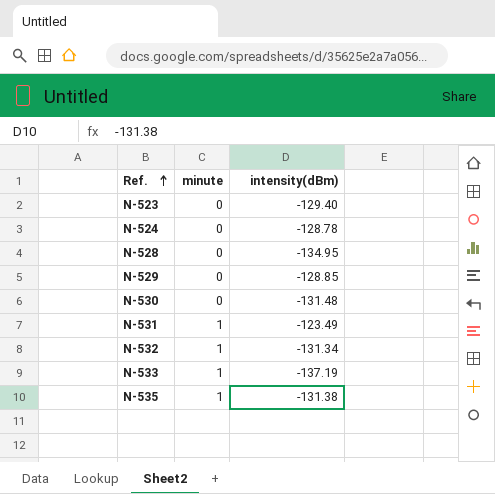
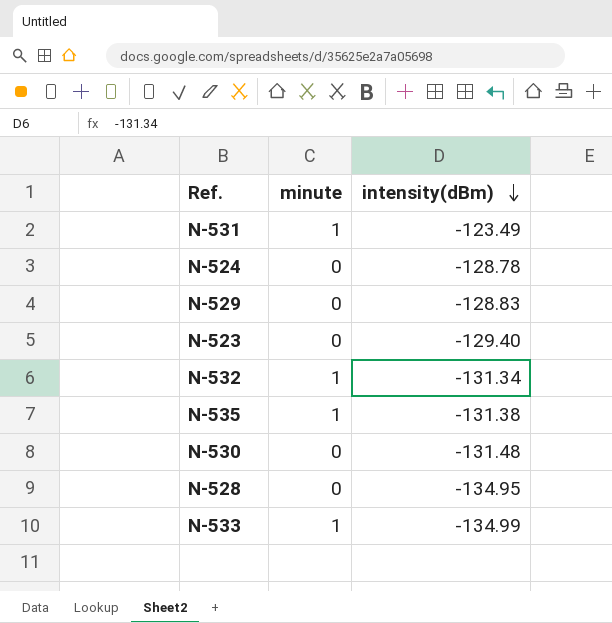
row order: Ref. ascending -> intensity(dBm) descending
N-529 | intensity(dBm): -128.85 -> -128.83
N-533 | intensity(dBm): -137.19 -> -134.99

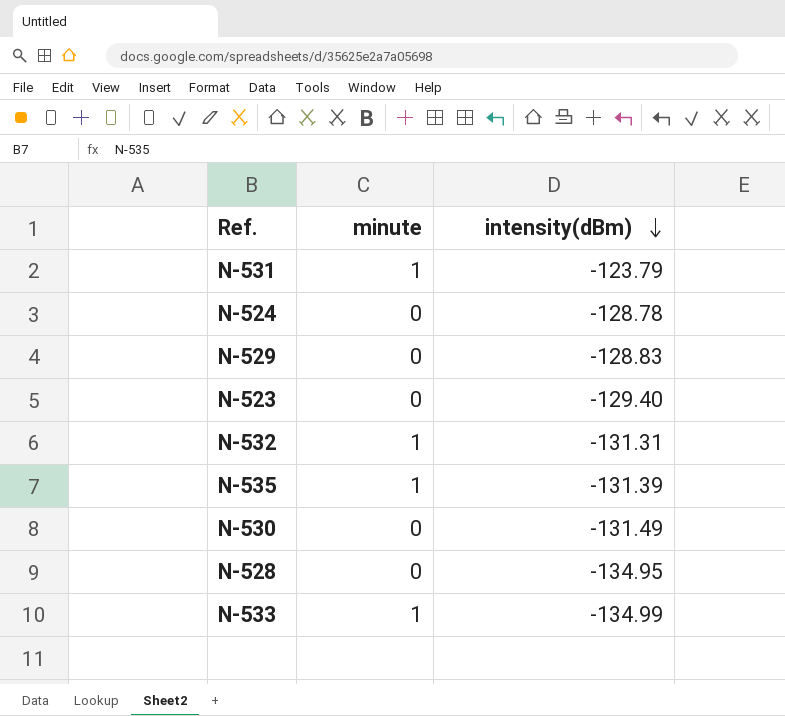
N-531 | intensity(dBm): -123.49 -> -123.79
N-532 | intensity(dBm): -131.34 -> -131.31
N-535 | intensity(dBm): -131.38 -> -131.39
N-530 | intensity(dBm): -131.48 -> -131.49

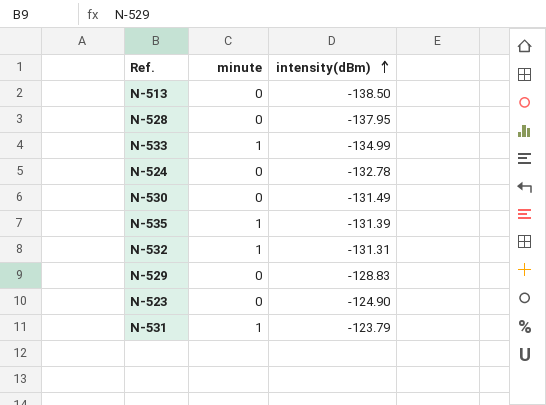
row order: intensity(dBm) descending -> intensity(dBm) ascending
row N-513: none -> 0 | -138.50
N-528 | intensity(dBm): -134.95 -> -137.95
N-524 | intensity(dBm): -128.78 -> -132.78
N-523 | intensity(dBm): -129.40 -> -124.90

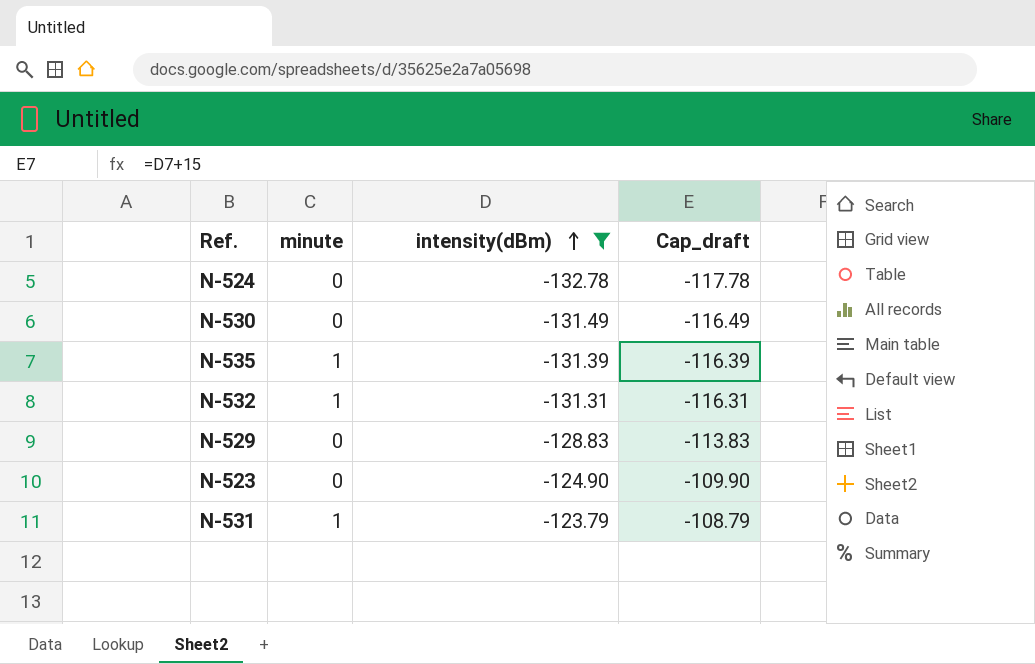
filter: none -> intensity(dBm) >= -132.78
column Cap_draft | formula: none -> [intensity(dBm)] + 15

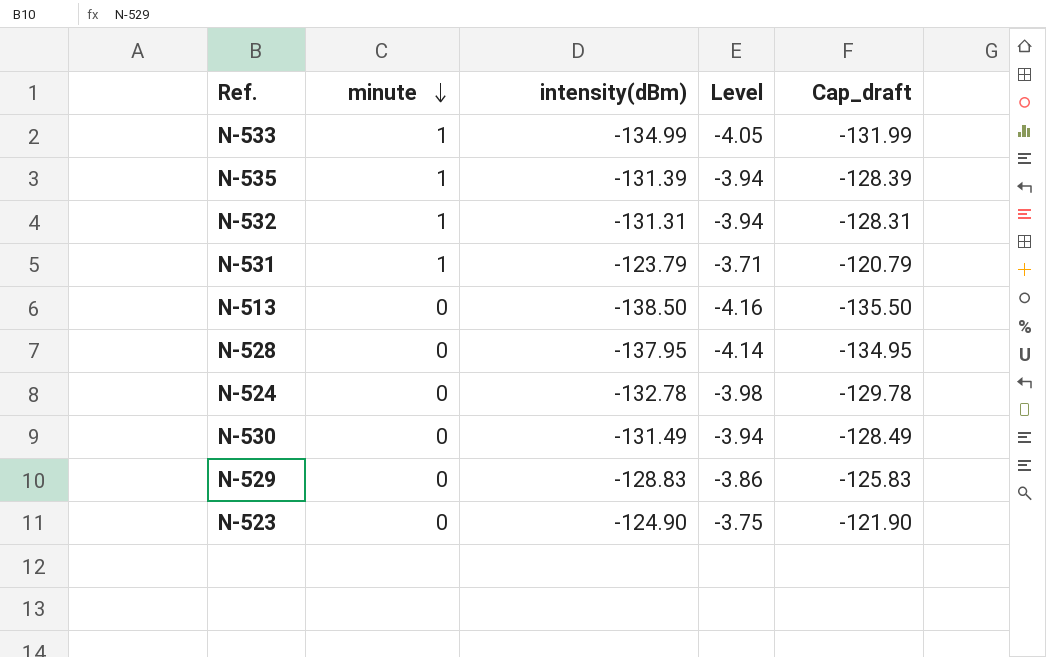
filter: intensity(dBm) >= -132.78 -> none
row order: intensity(dBm) ascending -> minute descending
column Level | formula: none -> [intensity(dBm)] * 0.03
column Cap_draft | formula: [intensity(dBm)] + 15 -> [intensity(dBm)] + 3

